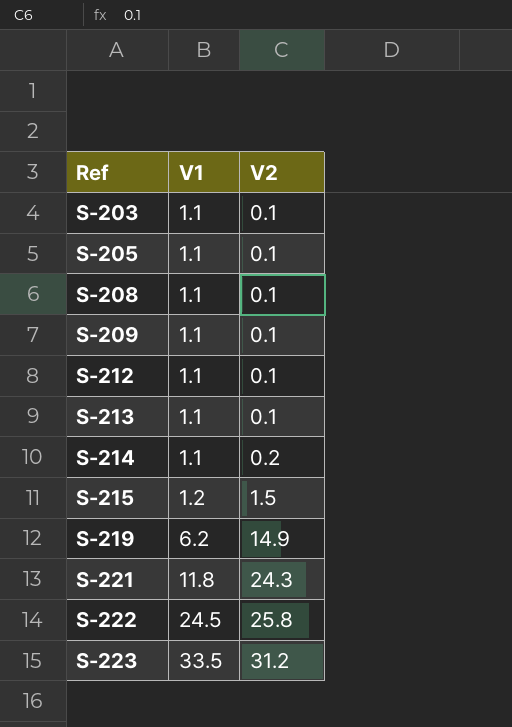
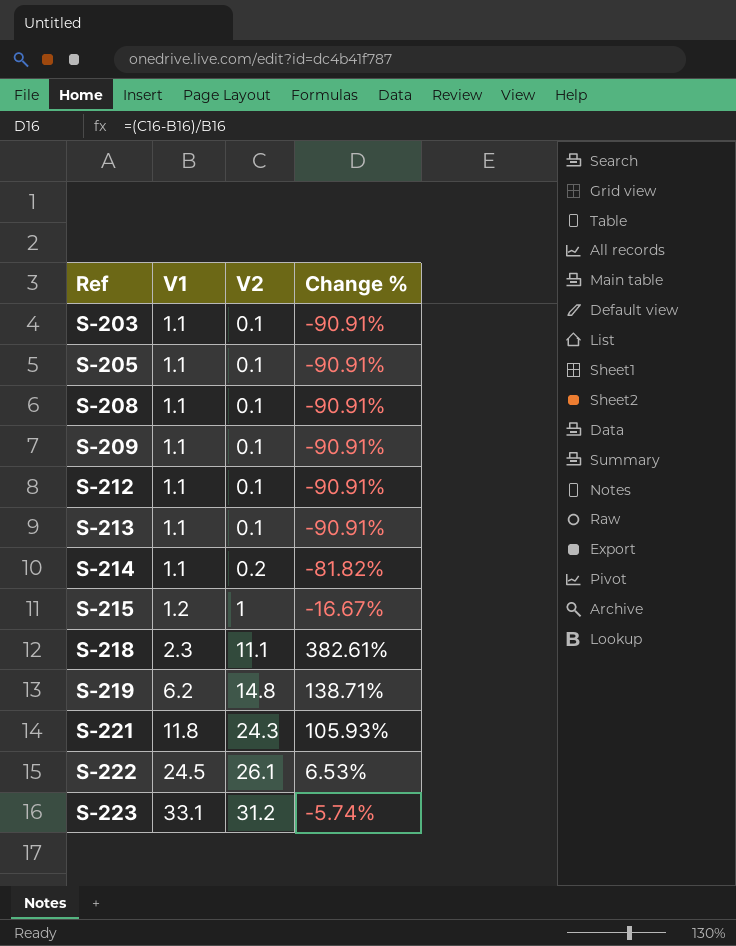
column Change % | formula: none -> ([V2] - [V1]) / [V1]
S-215 | V2: 1.5 -> 1
row S-218: none -> 2.3 | 11.1 | 382.61%
S-219 | V2: 14.9 -> 14.8
S-222 | V2: 25.8 -> 26.1
S-223 | V1: 33.5 -> 33.1

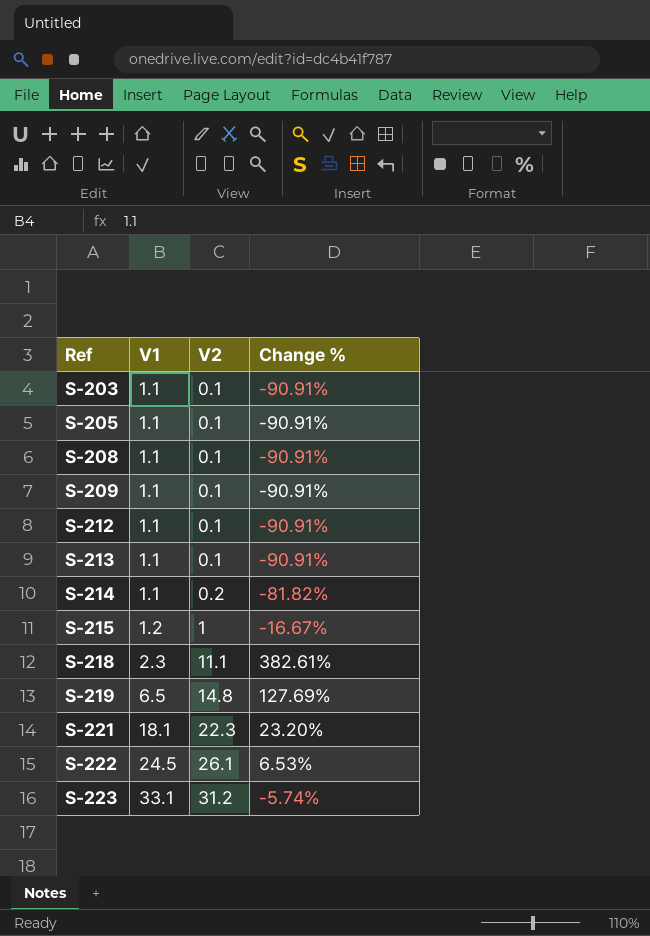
S-219 | V1: 6.2 -> 6.5
S-219 | Change %: 138.71% -> 127.69%
S-221 | V1: 11.8 -> 18.1
S-221 | V2: 24.3 -> 22.3
S-221 | Change %: 105.93% -> 23.20%

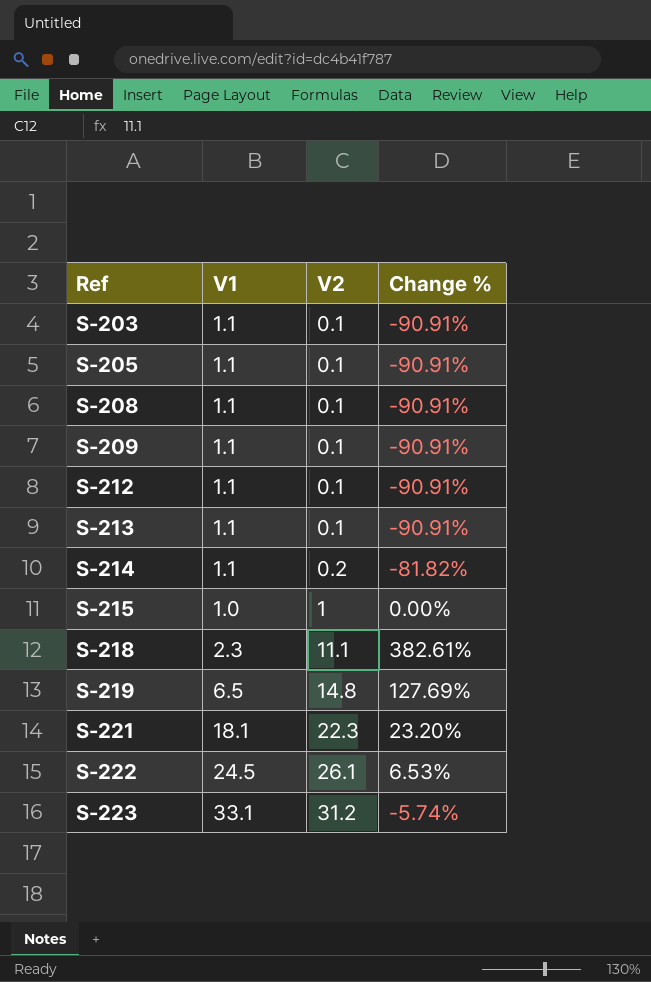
S-215 | V1: 1.2 -> 1.0
S-215 | Change %: -16.67% -> 0.00%

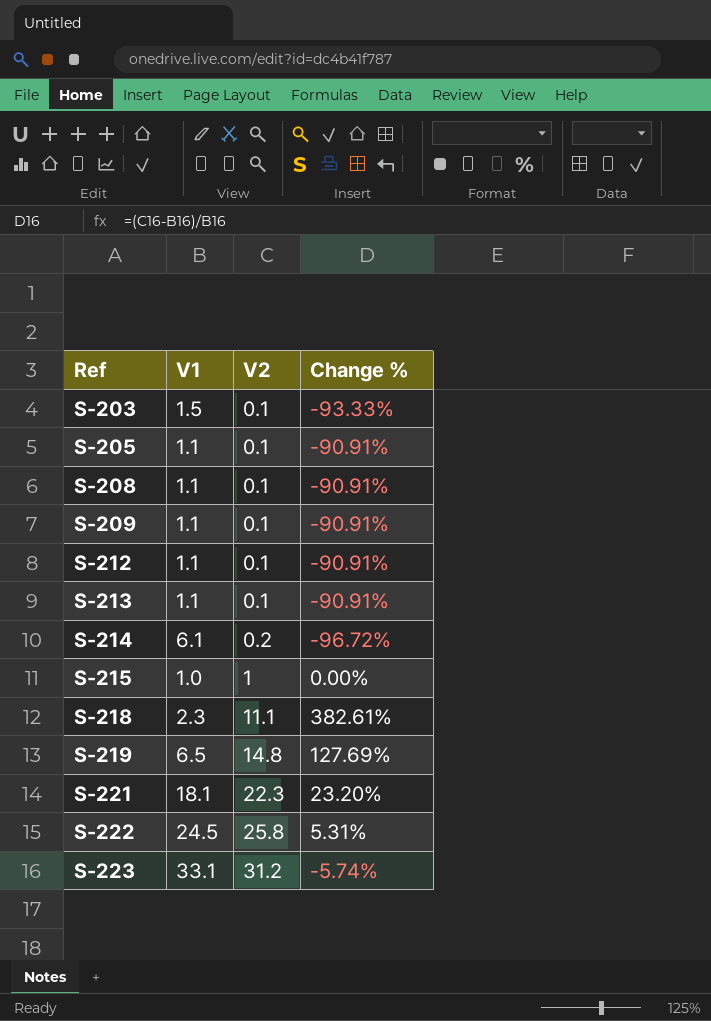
S-203 | V1: 1.1 -> 1.5
S-203 | Change %: -90.91% -> -93.33%
S-214 | V1: 1.1 -> 6.1
S-214 | Change %: -81.82% -> -96.72%
S-222 | V2: 26.1 -> 25.8
S-222 | Change %: 6.53% -> 5.31%

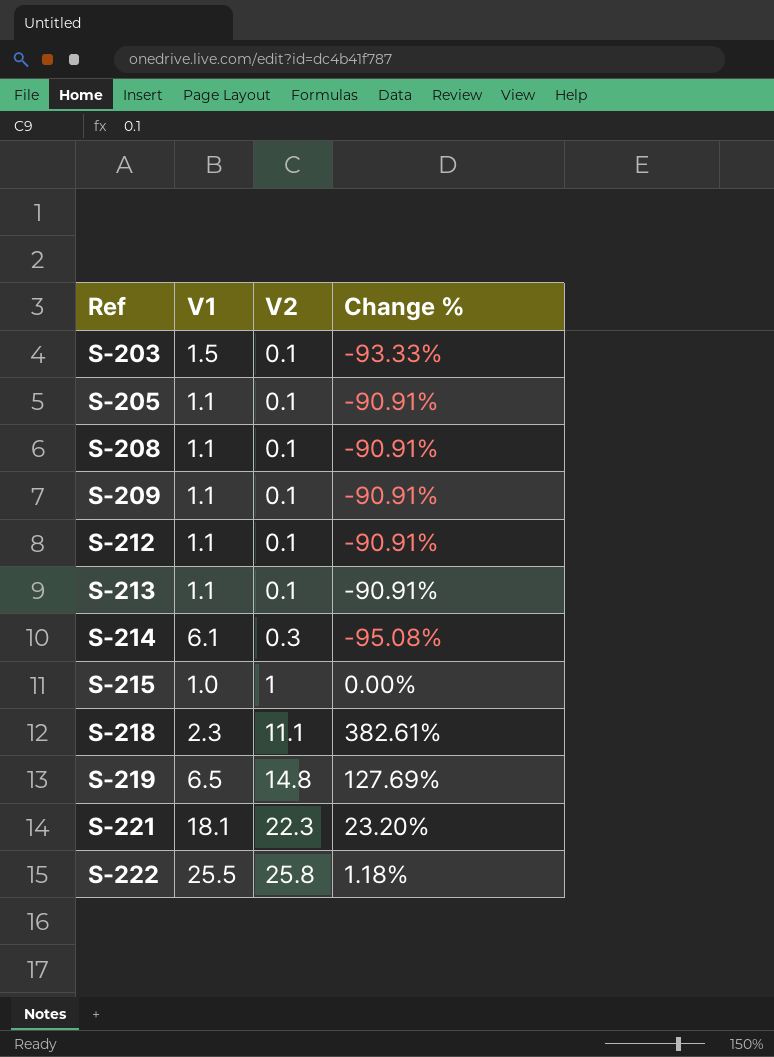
row S-223: 33.1 | 31.2 | -5.74% -> none
S-214 | V2: 0.2 -> 0.3
S-214 | Change %: -96.72% -> -95.08%
S-222 | V1: 24.5 -> 25.5
S-222 | Change %: 5.31% -> 1.18%

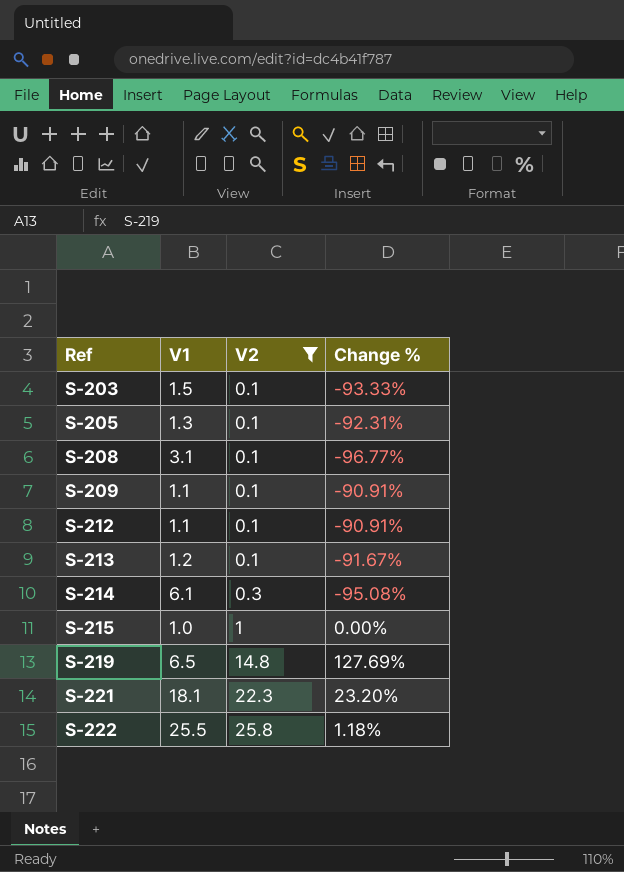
filter: none -> V2 != 11.1
S-205 | V1: 1.1 -> 1.3
S-205 | Change %: -90.91% -> -92.31%
S-208 | V1: 1.1 -> 3.1
S-208 | Change %: -90.91% -> -96.77%
S-213 | V1: 1.1 -> 1.2
S-213 | Change %: -90.91% -> -91.67%

